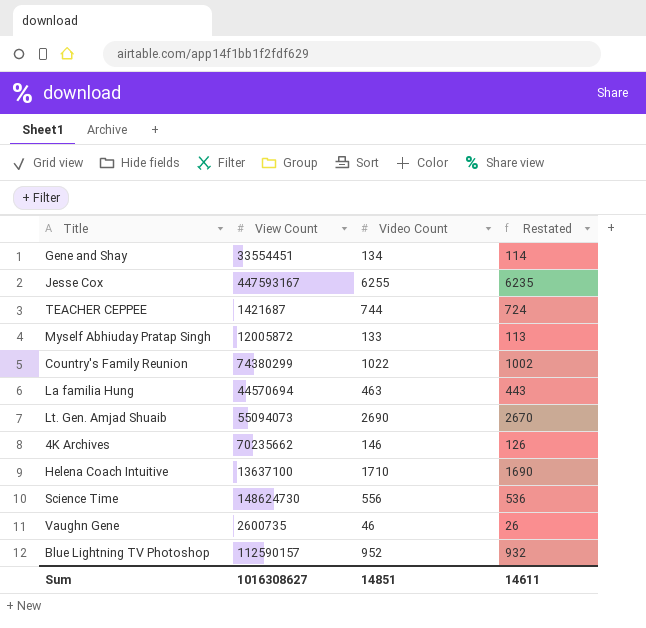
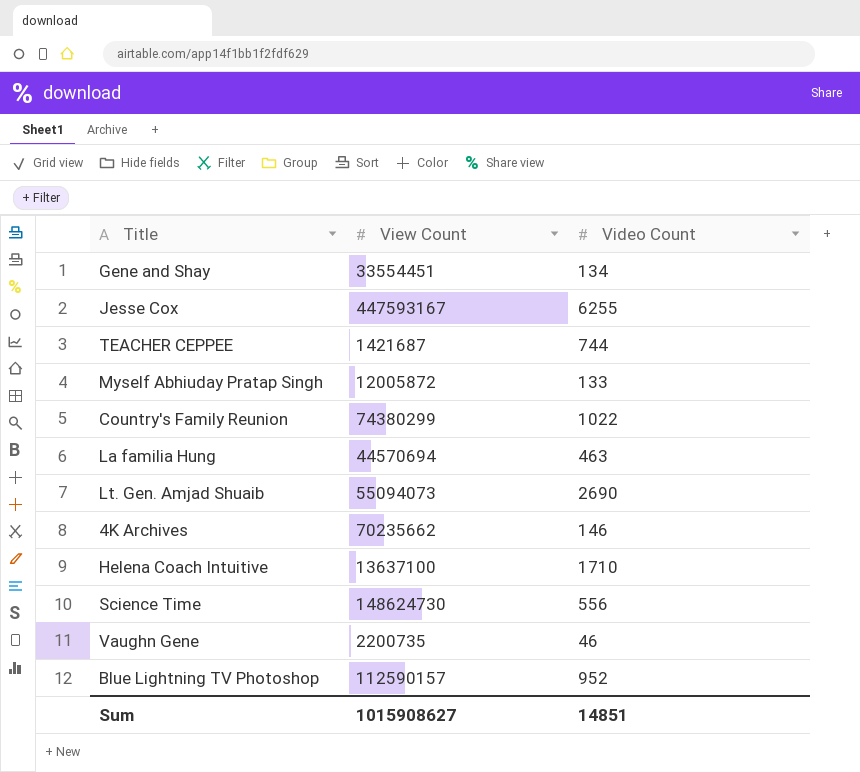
column Restated | formula: [Video Count] - 20 -> none
Vaughn Gene | View Count: 2600735 -> 2200735
Sum | View Count: 1016308627 -> 1015908627

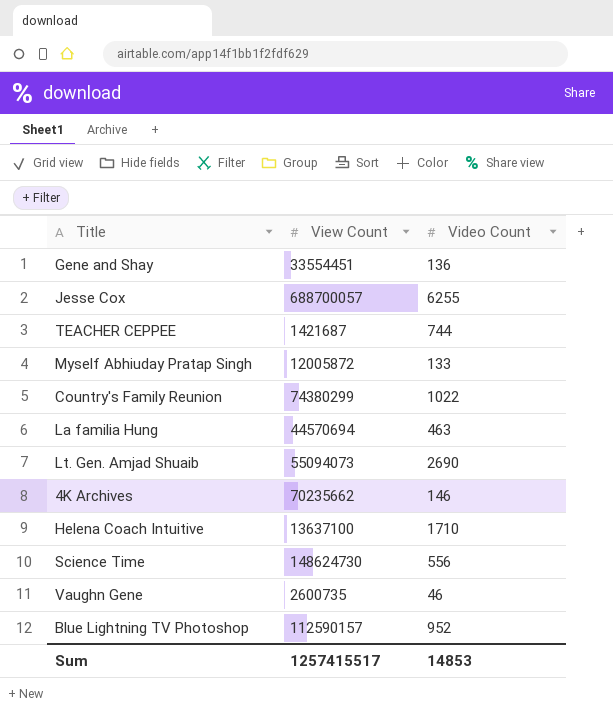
Gene and Shay | Video Count: 134 -> 136
Jesse Cox | View Count: 447593167 -> 688700057
Vaughn Gene | View Count: 2200735 -> 2600735
Sum | View Count: 1015908627 -> 1257415517
Sum | Video Count: 14851 -> 14853

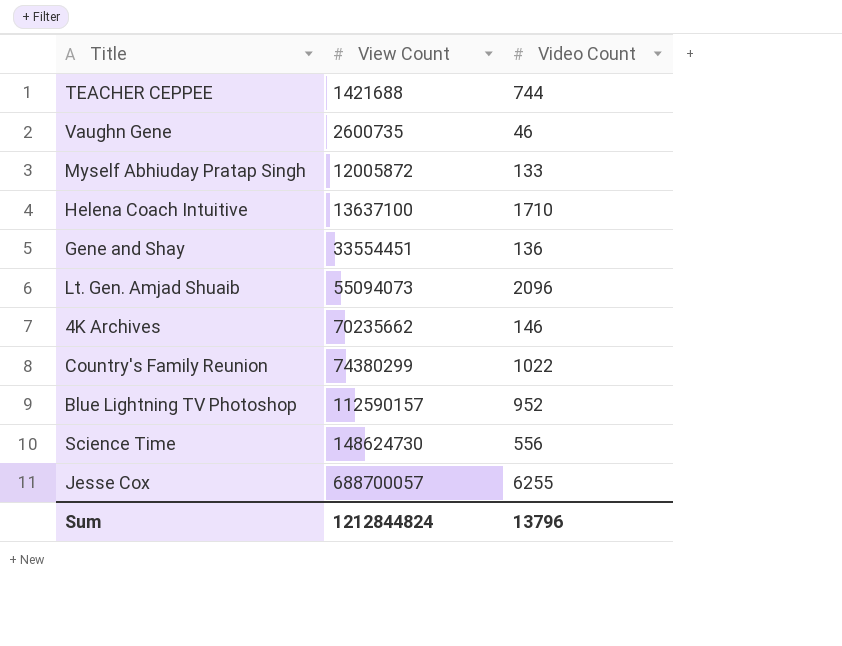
row order: none -> View Count ascending
row La familia Hung: 44570694 | 463 -> none
TEACHER CEPPEE | View Count: 1421687 -> 1421688
Lt. Gen. Amjad Shuaib | Video Count: 2690 -> 2096
Sum | View Count: 1257415517 -> 1212844824
Sum | Video Count: 14853 -> 13796

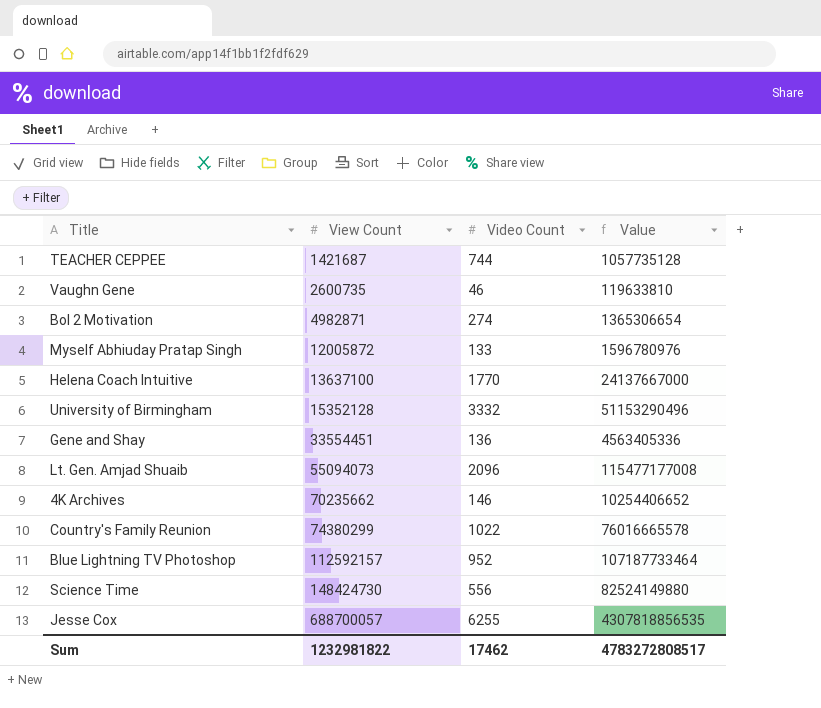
column Value | formula: none -> [View Count] * [Video Count]
TEACHER CEPPEE | View Count: 1421688 -> 1421687
row Bol 2 Motivation: none -> 4982871 | 274 | 1365306654
Helena Coach Intuitive | Video Count: 1710 -> 1770
row University of Birmingham: none -> 15352128 | 3332 | 51153290496
Blue Lightning TV Photoshop | View Count: 112590157 -> 112592157
Science Time | View Count: 148624730 -> 148424730
Sum | View Count: 1212844824 -> 1232981822
Sum | Video Count: 13796 -> 17462

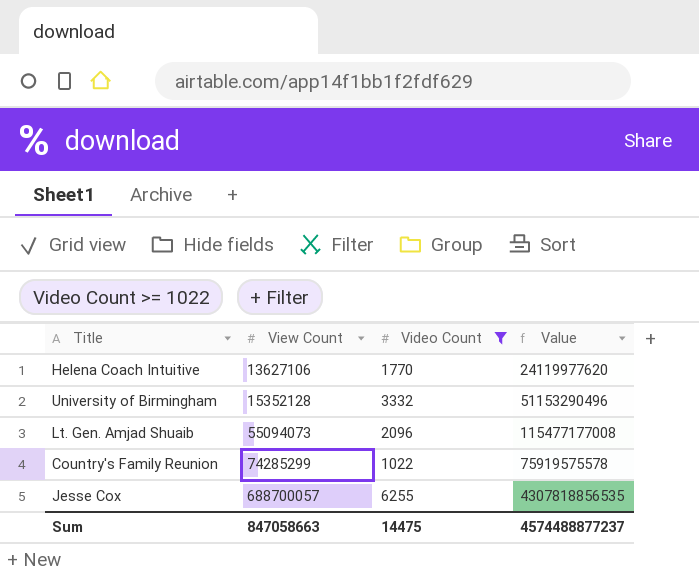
filter: none -> Video Count >= 1022
Helena Coach Intuitive | View Count: 13637100 -> 13627106
Helena Coach Intuitive | Value: 24137667000 -> 24119977620
Country's Family Reunion | View Count: 74380299 -> 74285299
Country's Family Reunion | Value: 76016665578 -> 75919575578
Sum | View Count: 1232981822 -> 847058663
Sum | Video Count: 17462 -> 14475
Sum | Value: 4783272808517 -> 4574488877237

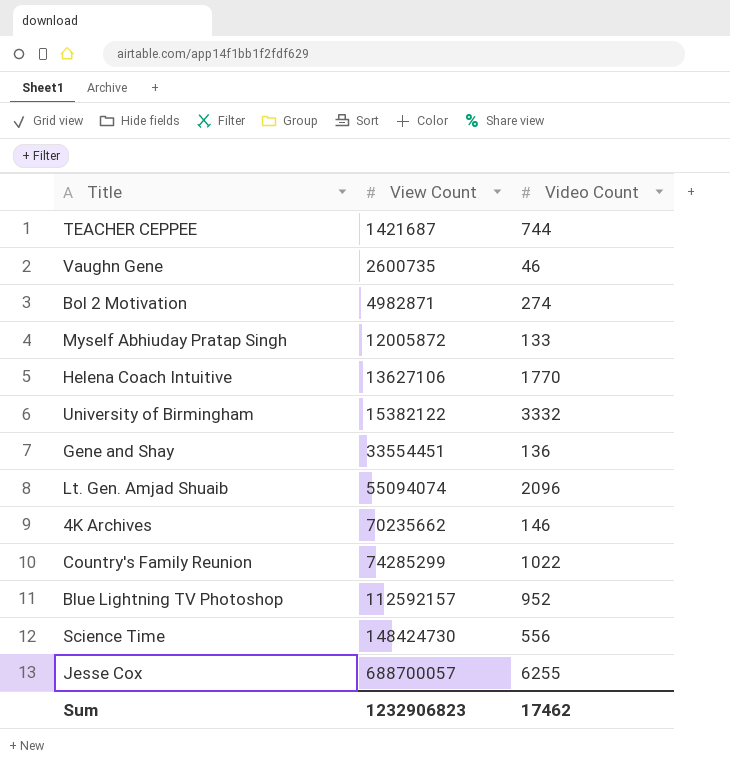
filter: Video Count >= 1022 -> none
column Value | formula: [View Count] * [Video Count] -> none
University of Birmingham | View Count: 15352128 -> 15382122
Lt. Gen. Amjad Shuaib | View Count: 55094073 -> 55094074
Sum | View Count: 847058663 -> 1232906823
Sum | Video Count: 14475 -> 17462

